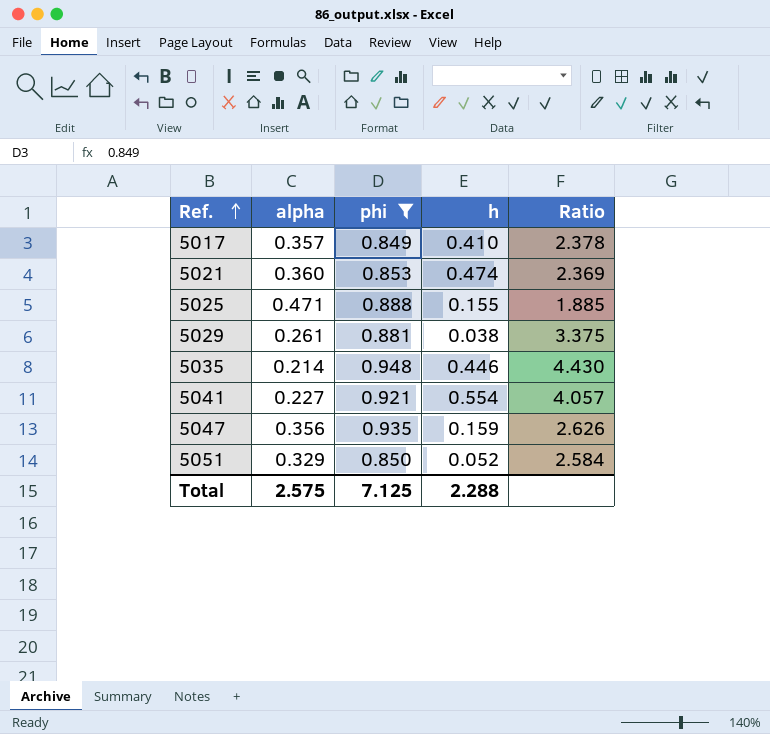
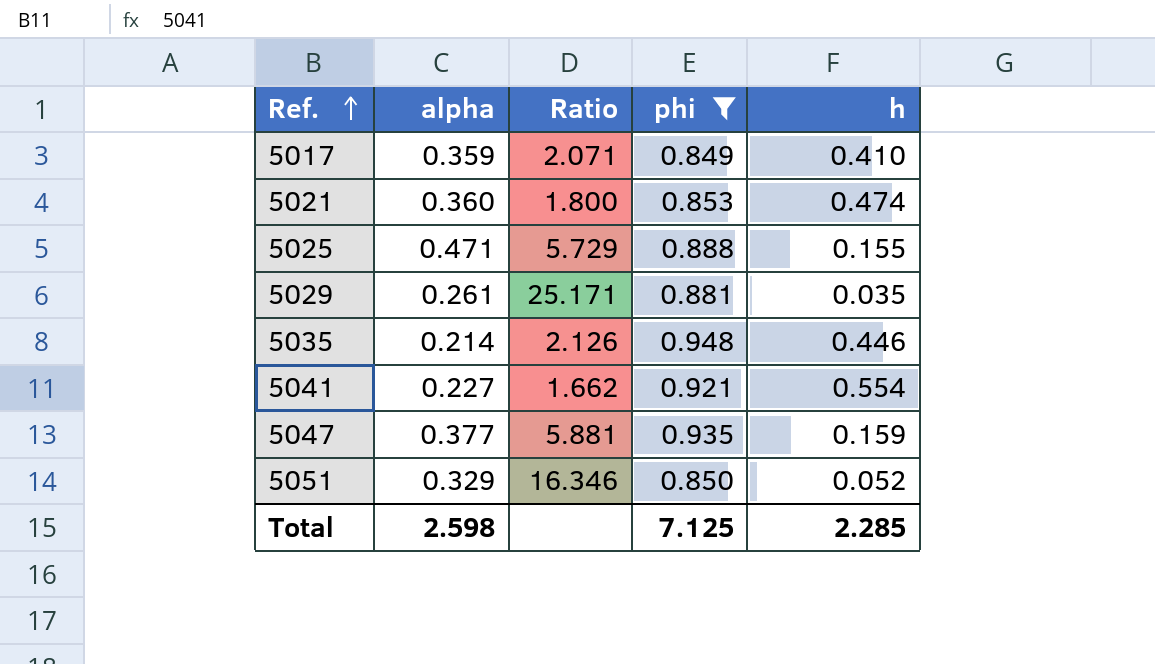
column Ratio | formula: [phi] / [alpha] -> [phi] / [h]
column Ratio | position: 5 -> 3
5017 | alpha: 0.357 -> 0.359
5029 | h: 0.038 -> 0.035
5047 | alpha: 0.356 -> 0.377
Total | alpha: 2.575 -> 2.598
Total | h: 2.288 -> 2.285

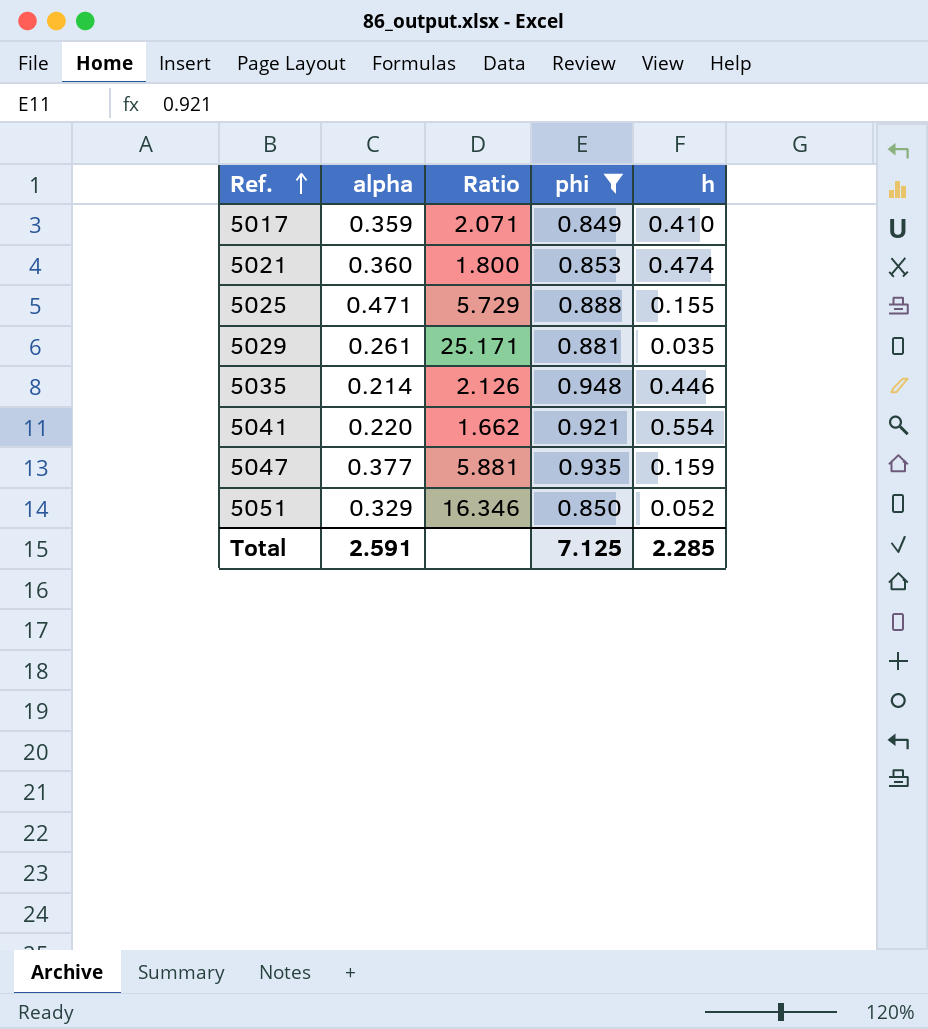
5041 | alpha: 0.227 -> 0.220
Total | alpha: 2.598 -> 2.591

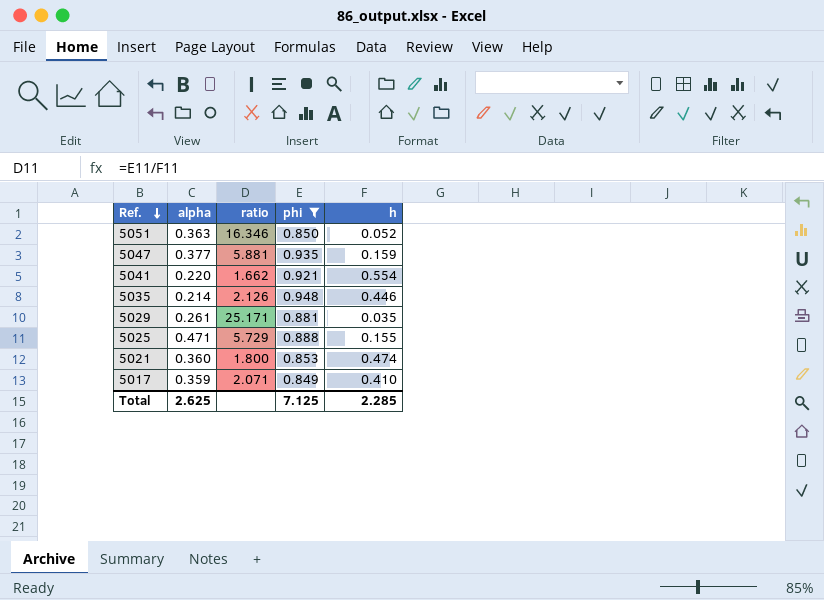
row order: Ref. ascending -> Ref. descending
column name: Ratio -> ratio
5051 | alpha: 0.329 -> 0.363
Total | alpha: 2.591 -> 2.625

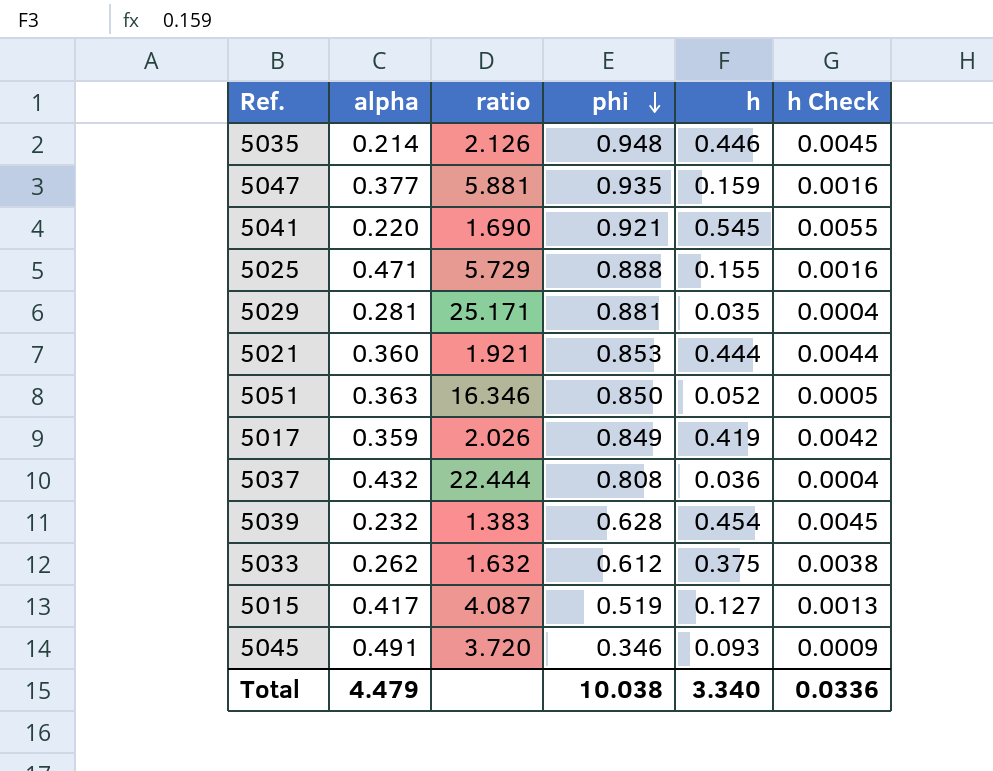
filter: phi >= 0.849 -> none
row order: Ref. descending -> phi descending
column h Check | formula: none -> [h] * 0.01
5041 | ratio: 1.662 -> 1.690
5041 | h: 0.554 -> 0.545
5029 | alpha: 0.261 -> 0.281
5021 | ratio: 1.800 -> 1.921
5021 | h: 0.474 -> 0.444
5017 | ratio: 2.071 -> 2.026
5017 | h: 0.410 -> 0.419
Total | alpha: 2.625 -> 4.479
Total | phi: 7.125 -> 10.038
Total | h: 2.285 -> 3.340

